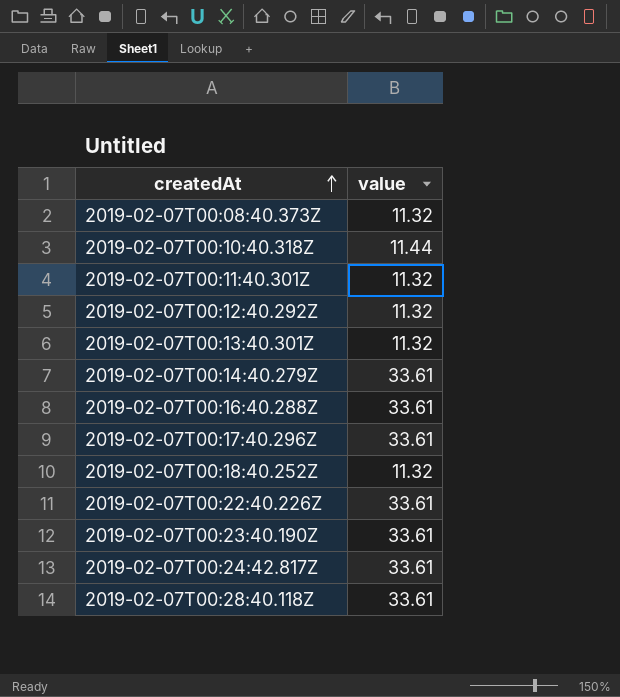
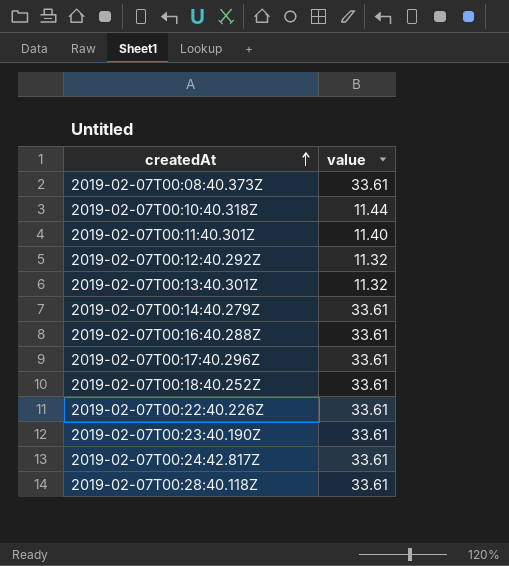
2019-02-07T00:08:40.373Z | value: 11.32 -> 33.61
2019-02-07T00:11:40.301Z | value: 11.32 -> 11.40
2019-02-07T00:18:40.252Z | value: 11.32 -> 33.61

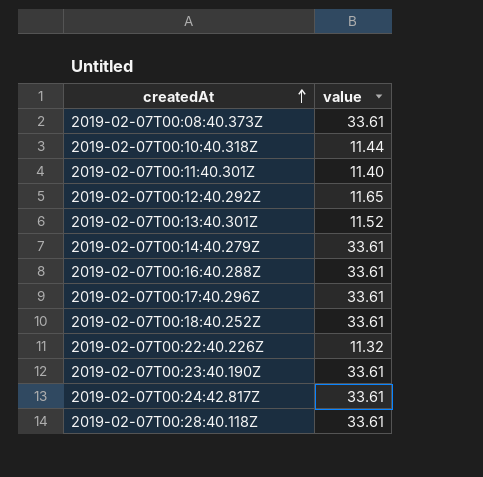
2019-02-07T00:12:40.292Z | value: 11.32 -> 11.65
2019-02-07T00:13:40.301Z | value: 11.32 -> 11.52
2019-02-07T00:22:40.226Z | value: 33.61 -> 11.32

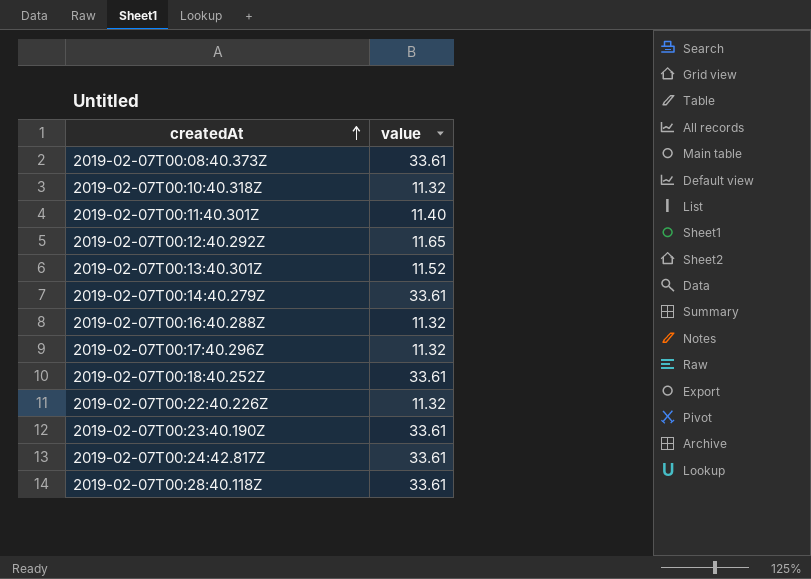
2019-02-07T00:10:40.318Z | value: 11.44 -> 11.32
2019-02-07T00:16:40.288Z | value: 33.61 -> 11.32
2019-02-07T00:17:40.296Z | value: 33.61 -> 11.32

